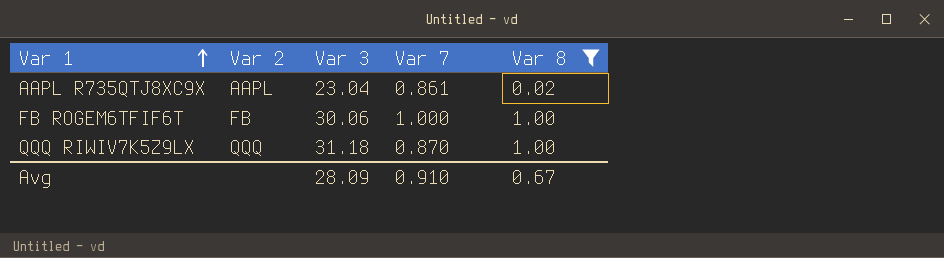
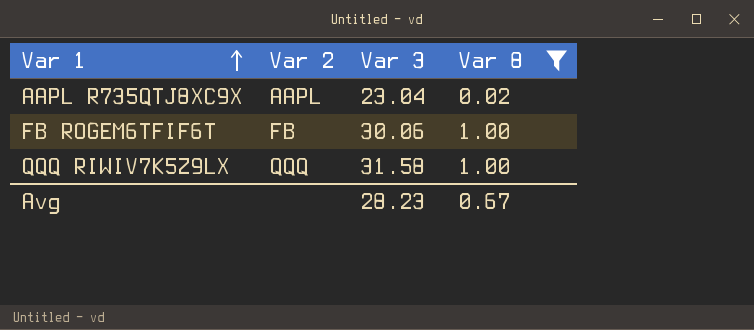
column Var 7 | position: 4 -> none
QQQ RIWIV7K5Z9LX | Var 3: 31.18 -> 31.58
Avg | Var 3: 28.09 -> 28.23

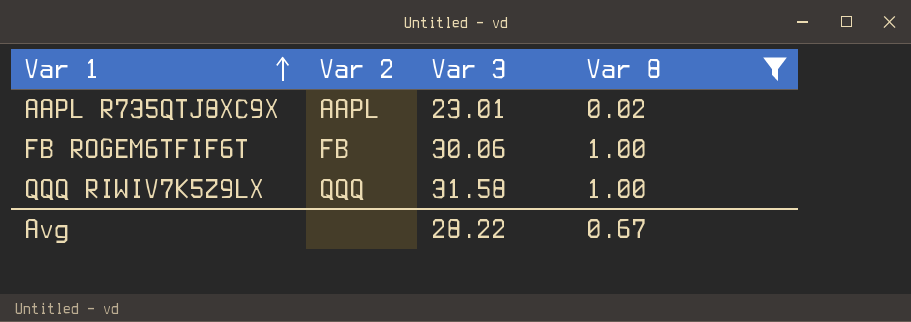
AAPL R735QTJ8XC9X | Var 3: 23.04 -> 23.01
Avg | Var 3: 28.23 -> 28.22

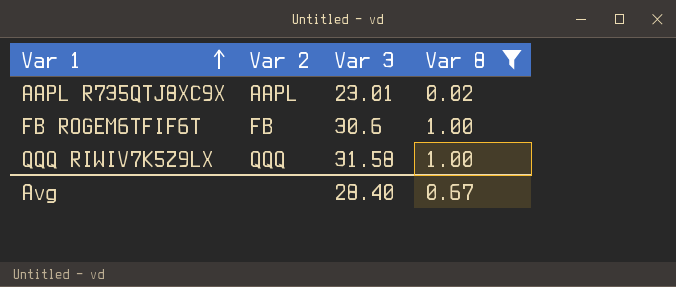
FB ROGEM6TFIF6T | Var 3: 30.06 -> 30.6
Avg | Var 3: 28.22 -> 28.40

